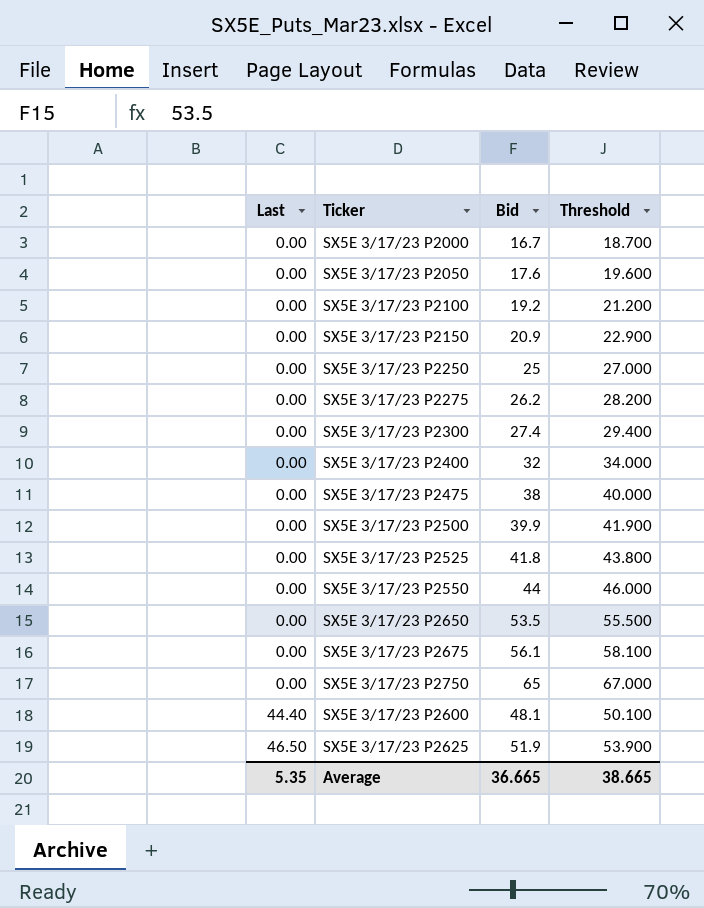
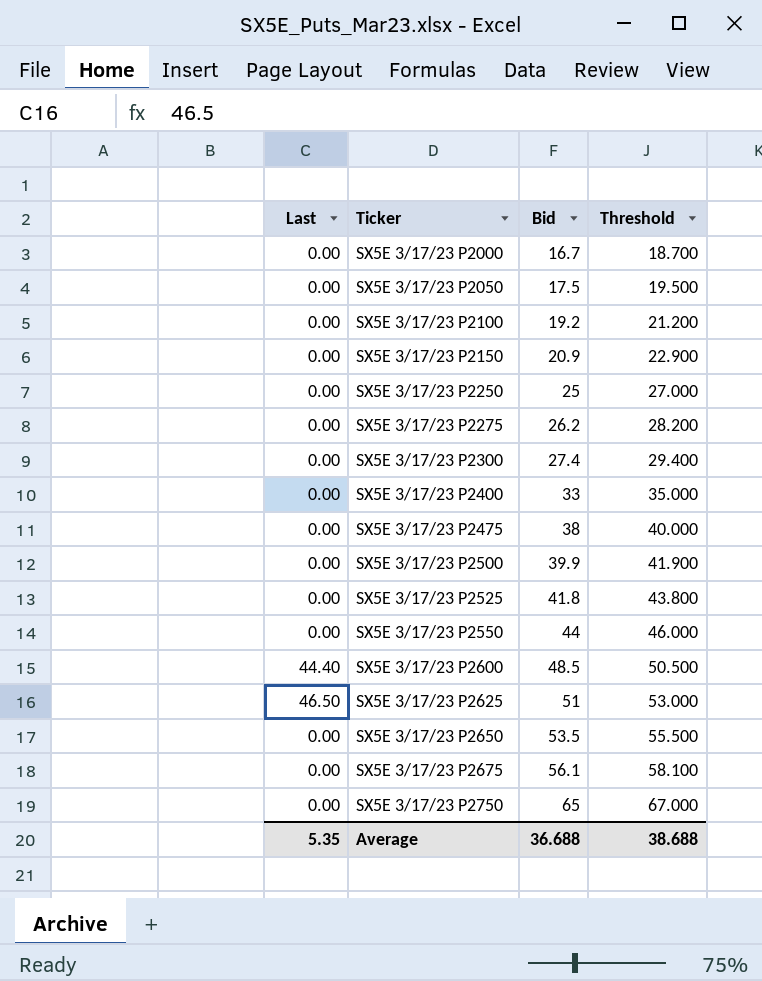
row order: Last ascending -> Ticker ascending
SX5E 3/17/23 P2050 | Bid: 17.6 -> 17.5
SX5E 3/17/23 P2050 | Threshold: 19.600 -> 19.500
SX5E 3/17/23 P2400 | Bid: 32 -> 33
SX5E 3/17/23 P2400 | Threshold: 34.000 -> 35.000
SX5E 3/17/23 P2600 | Bid: 48.1 -> 48.5
SX5E 3/17/23 P2600 | Threshold: 50.100 -> 50.500
SX5E 3/17/23 P2625 | Bid: 51.9 -> 51
SX5E 3/17/23 P2625 | Threshold: 53.900 -> 53.000
Average | Bid: 36.665 -> 36.688
Average | Threshold: 38.665 -> 38.688

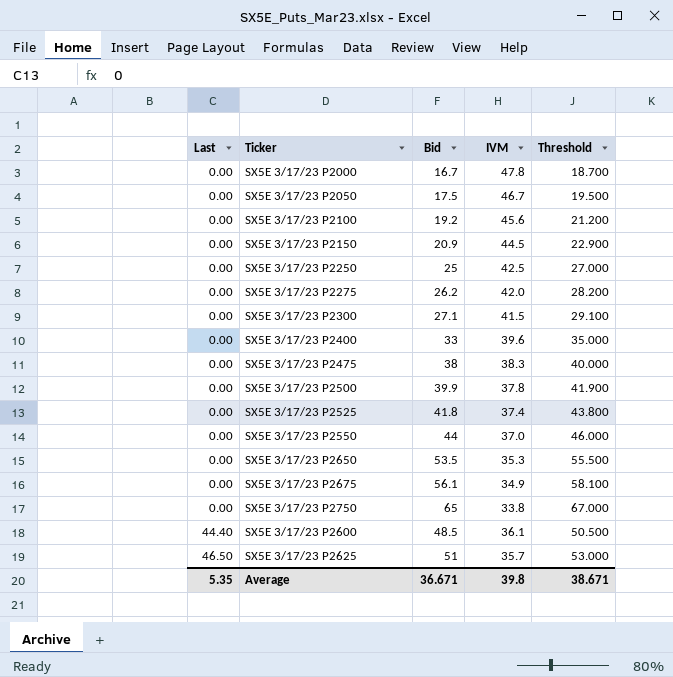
row order: Ticker ascending -> Last ascending
column IVM | position: none -> 4
SX5E 3/17/23 P2300 | Bid: 27.4 -> 27.1
SX5E 3/17/23 P2300 | Threshold: 29.400 -> 29.100
Average | Bid: 36.688 -> 36.671
Average | Threshold: 38.688 -> 38.671

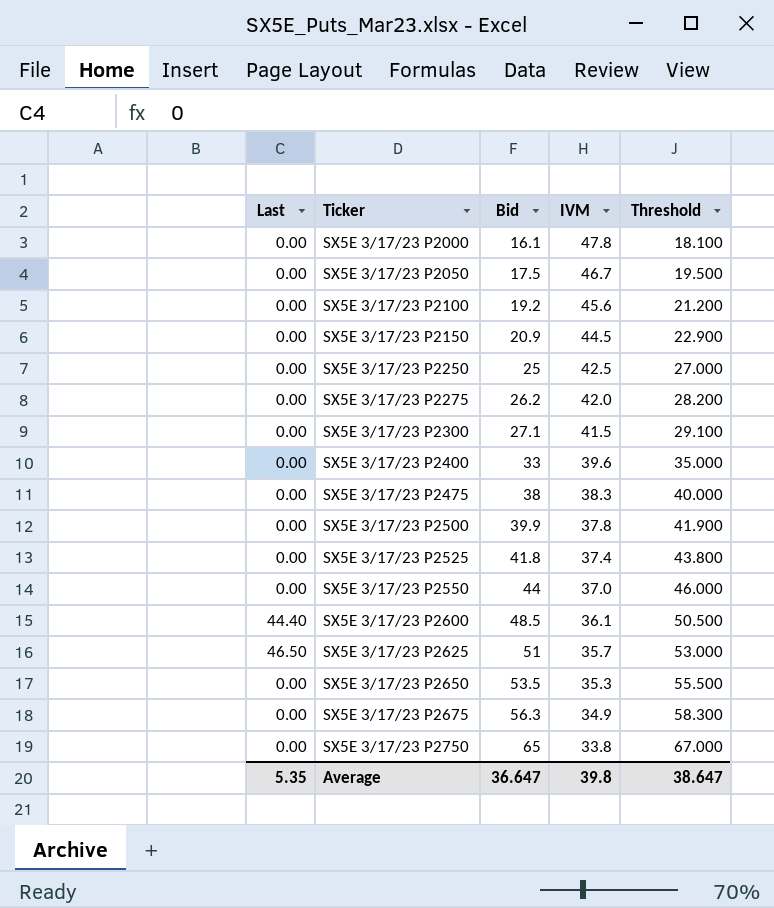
row order: Last ascending -> Ticker ascending
SX5E 3/17/23 P2000 | Bid: 16.7 -> 16.1
SX5E 3/17/23 P2000 | Threshold: 18.700 -> 18.100
SX5E 3/17/23 P2675 | Bid: 56.1 -> 56.3
SX5E 3/17/23 P2675 | Threshold: 58.100 -> 58.300
Average | Bid: 36.671 -> 36.647
Average | Threshold: 38.671 -> 38.647

